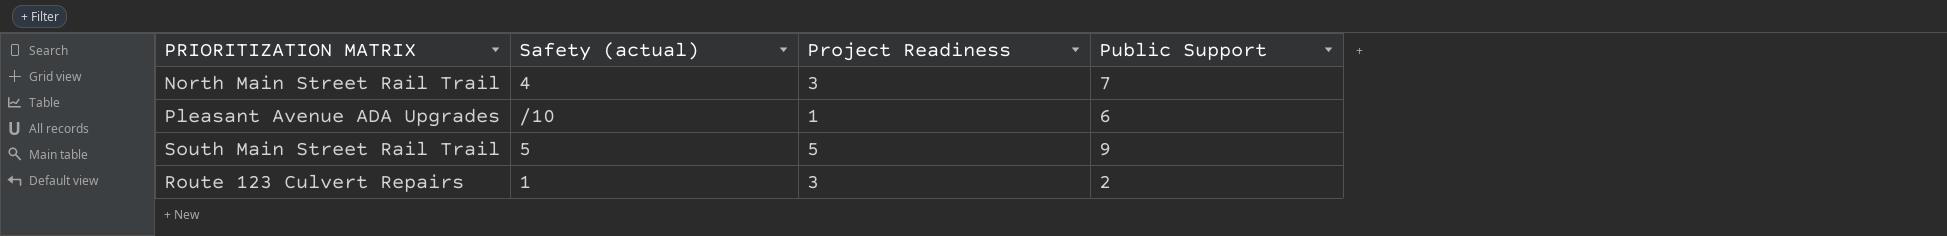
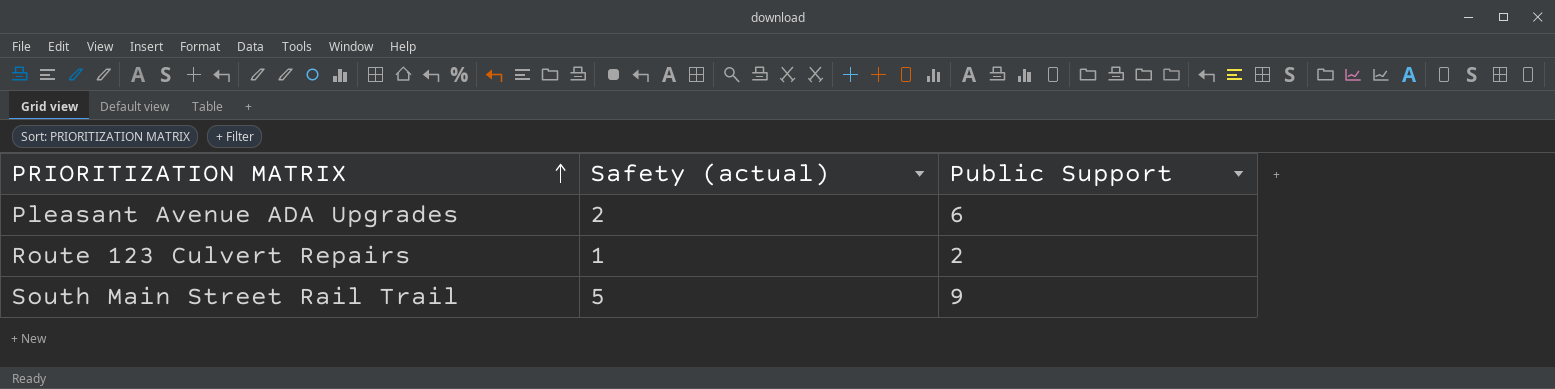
row order: none -> PRIORITIZATION MATRIX ascending
column Project Readiness | position: 3 -> none
row North Main Street Rail Trail: 4 | 3 | 7 -> none
Pleasant Avenue ADA Upgrades | Safety (actual): /10 -> 2

